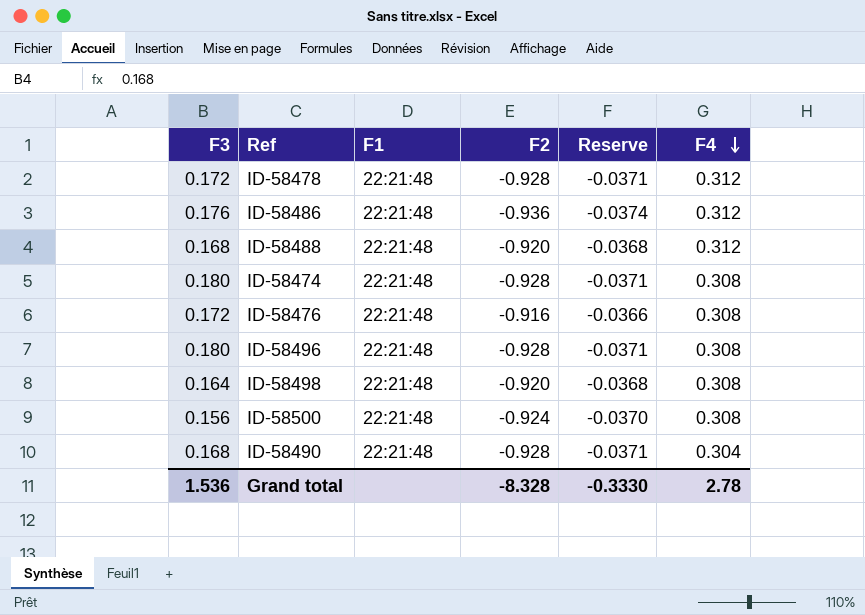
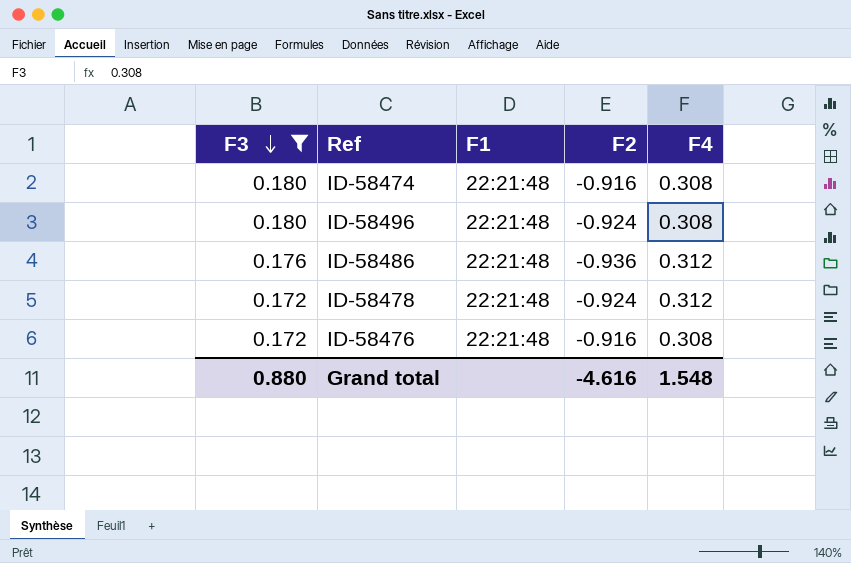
filter: none -> F3 >= 0.172
row order: F4 descending -> F3 descending
column Reserve | formula: [F2] * 0.04 -> none
ID-58474 | F2: -0.928 -> -0.916
ID-58496 | F2: -0.928 -> -0.924
ID-58478 | F2: -0.928 -> -0.924
Grand total | F3: 1.536 -> 0.880
Grand total | F2: -8.328 -> -4.616
Grand total | F4: 2.78 -> 1.548

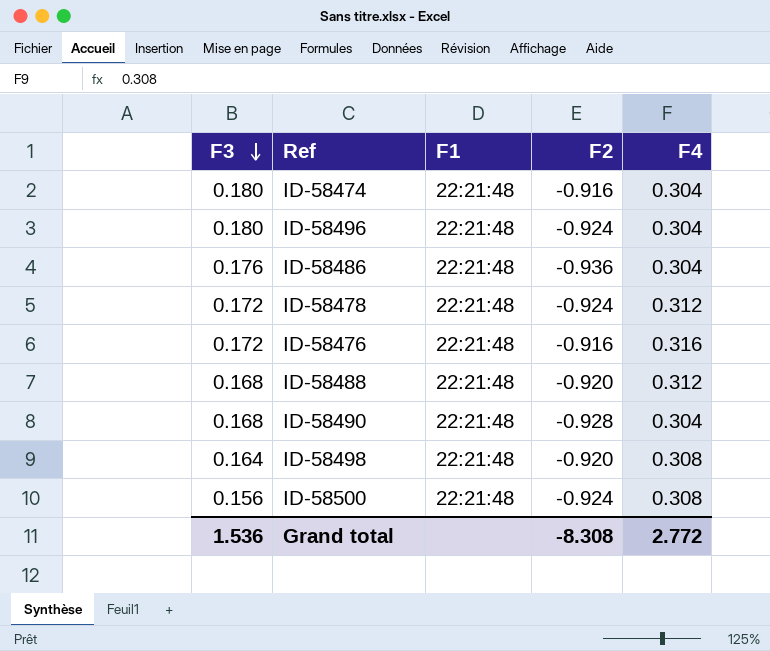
filter: F3 >= 0.172 -> none
ID-58474 | F4: 0.308 -> 0.304
ID-58496 | F4: 0.308 -> 0.304
ID-58486 | F4: 0.312 -> 0.304
ID-58476 | F4: 0.308 -> 0.316
Grand total | F3: 0.880 -> 1.536
Grand total | F2: -4.616 -> -8.308
Grand total | F4: 1.548 -> 2.772

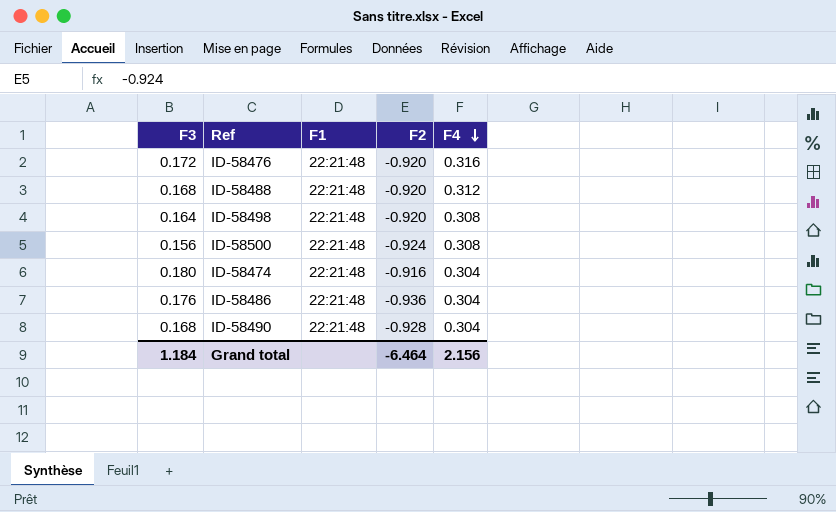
row order: F3 descending -> F4 descending
row ID-58496: 0.180 | 22:21:48 | -0.924 | 0.304 -> none
row ID-58478: 0.172 | 22:21:48 | -0.924 | 0.312 -> none
ID-58476 | F2: -0.916 -> -0.920
Grand total | F3: 1.536 -> 1.184
Grand total | F2: -8.308 -> -6.464
Grand total | F4: 2.772 -> 2.156

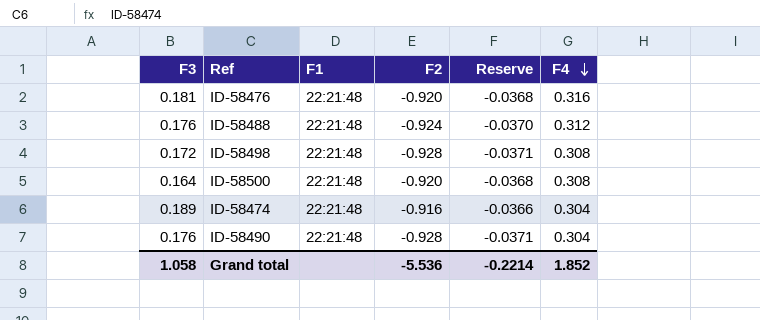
column Reserve | formula: none -> [F2] * 0.04
row ID-58486: 0.176 | 22:21:48 | -0.936 | 0.304 -> none
ID-58476 | F3: 0.172 -> 0.181
ID-58488 | F3: 0.168 -> 0.176
ID-58488 | F2: -0.920 -> -0.924
ID-58498 | F3: 0.164 -> 0.172
ID-58498 | F2: -0.920 -> -0.928
ID-58500 | F3: 0.156 -> 0.164
ID-58500 | F2: -0.924 -> -0.920
ID-58474 | F3: 0.180 -> 0.189
ID-58490 | F3: 0.168 -> 0.176
Grand total | F3: 1.184 -> 1.058
Grand total | F2: -6.464 -> -5.536
Grand total | F4: 2.156 -> 1.852

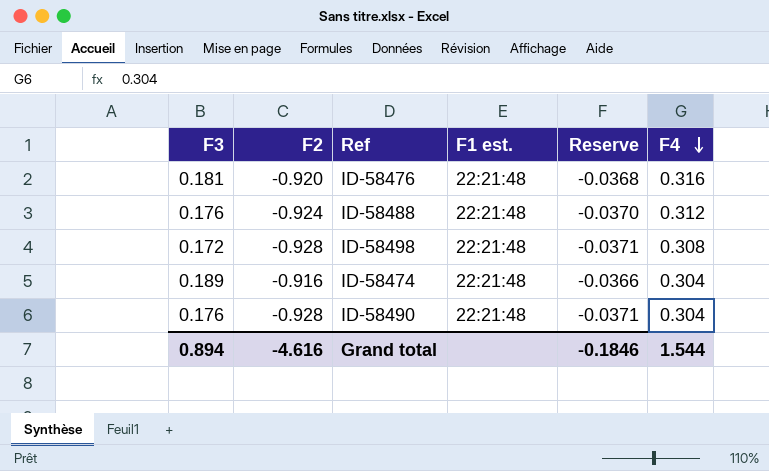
column F2 | position: 4 -> 2
column name: F1 -> F1 est.
row ID-58500: 0.164 | 22:21:48 | -0.920 | -0.0368 | 0.308 -> none
Grand total | F3: 1.058 -> 0.894
Grand total | F2: -5.536 -> -4.616
Grand total | Reserve: -0.2214 -> -0.1846
Grand total | F4: 1.852 -> 1.544

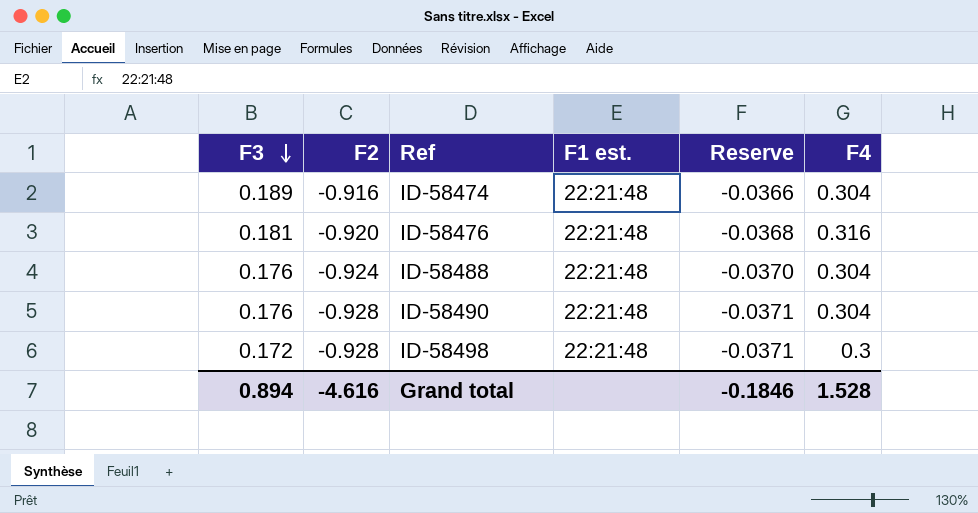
row order: F4 descending -> F3 descending
ID-58488 | F4: 0.312 -> 0.304
ID-58498 | F4: 0.308 -> 0.3
Grand total | F4: 1.544 -> 1.528

